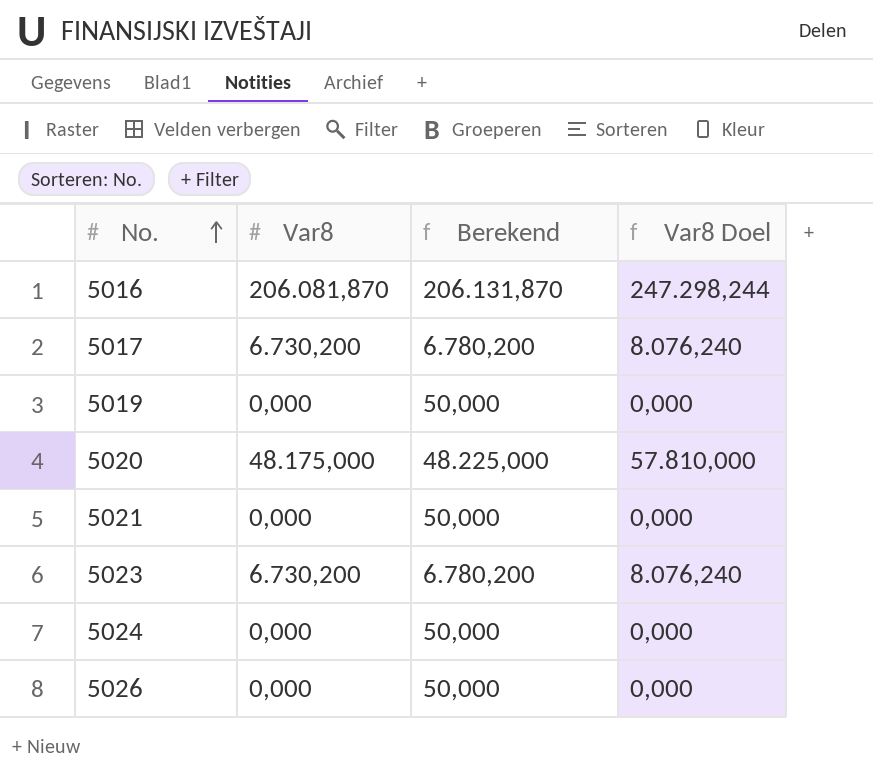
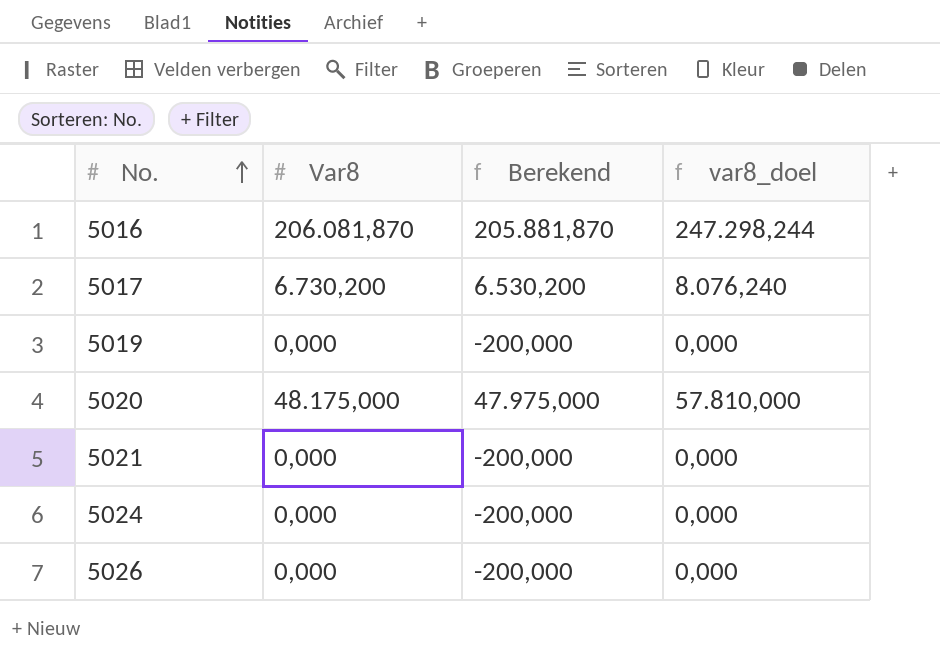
column Berekend | formula: [Var8] + 50 -> [Var8] - 200
column name: Var8 Doel -> var8_doel
row 5023: 6.730,200 | 6.780,200 | 8.076,240 -> none

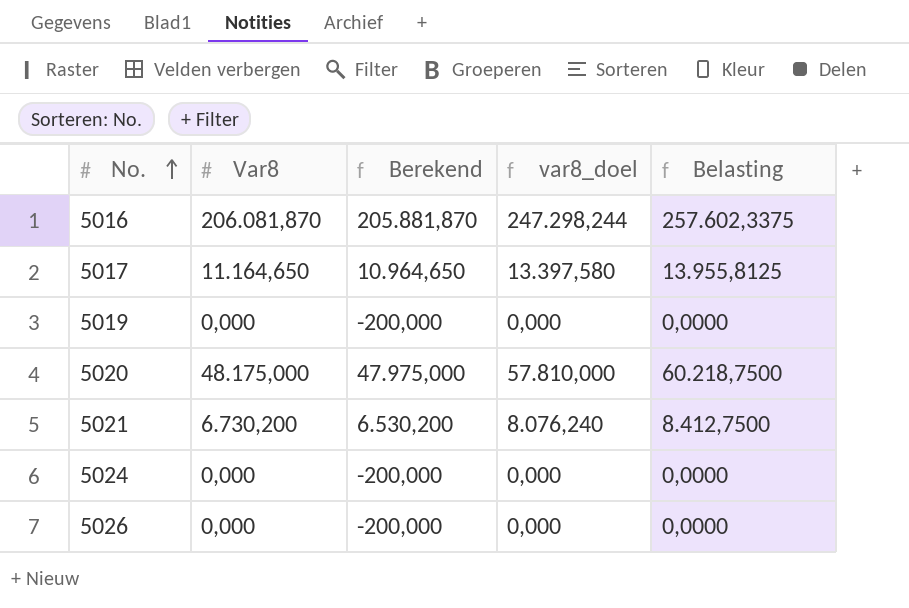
column Belasting | formula: none -> [Var8] * 1,25
5017 | Var8: 6.730,200 -> 11.164,650
5017 | Berekend: 6.530,200 -> 10.964,650
5017 | var8_doel: 8.076,240 -> 13.397,580
5021 | Var8: 0,000 -> 6.730,200
5021 | Berekend: -200,000 -> 6.530,200
5021 | var8_doel: 0,000 -> 8.076,240

